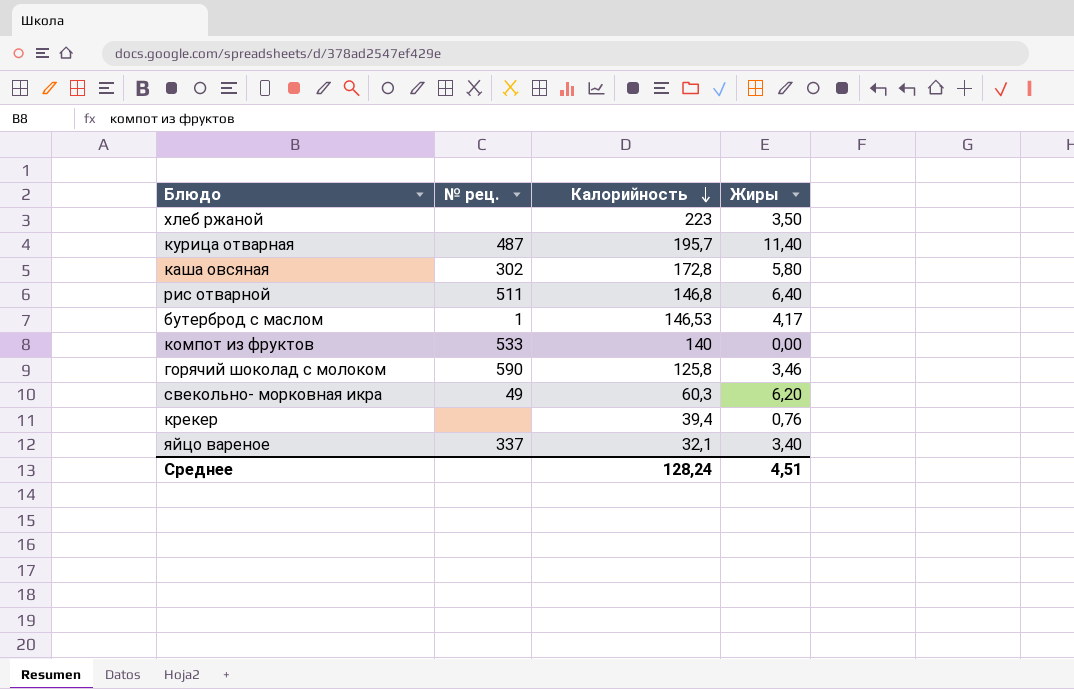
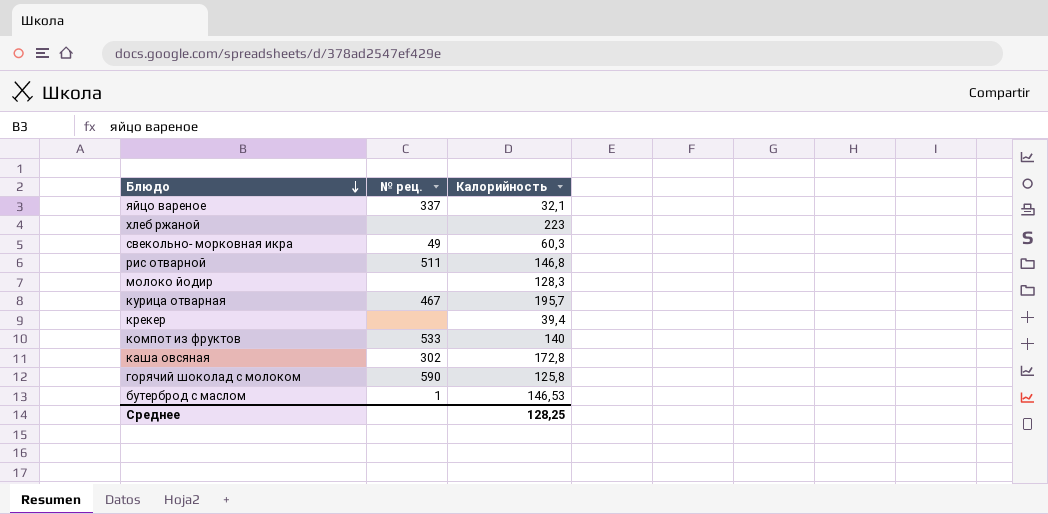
row order: Калорийность descending -> Блюдо descending
column Жиры | position: 4 -> none
row молоко йодир: none -> none | 128,3
курица отварная | № рец.: 487 -> 467
Среднее | Калорийность: 128,24 -> 128,25

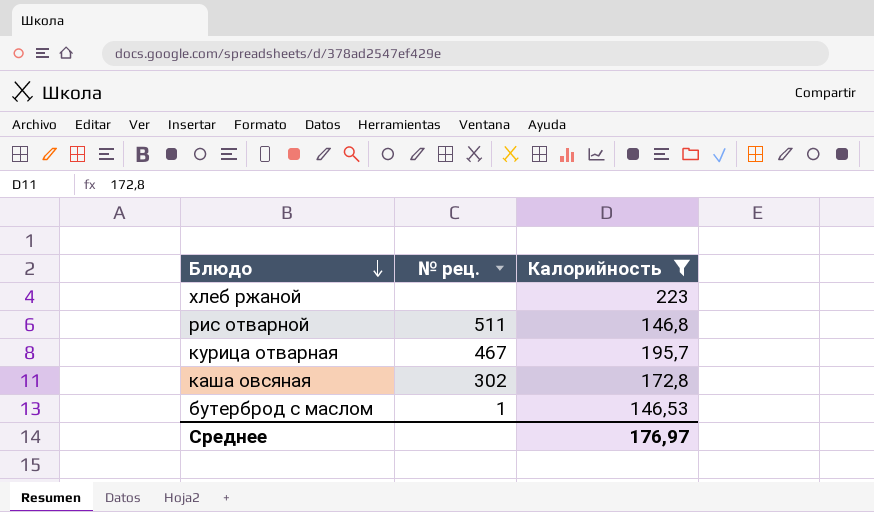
filter: none -> Калорийность >= 146,53
Среднее | Калорийность: 128,25 -> 176,97

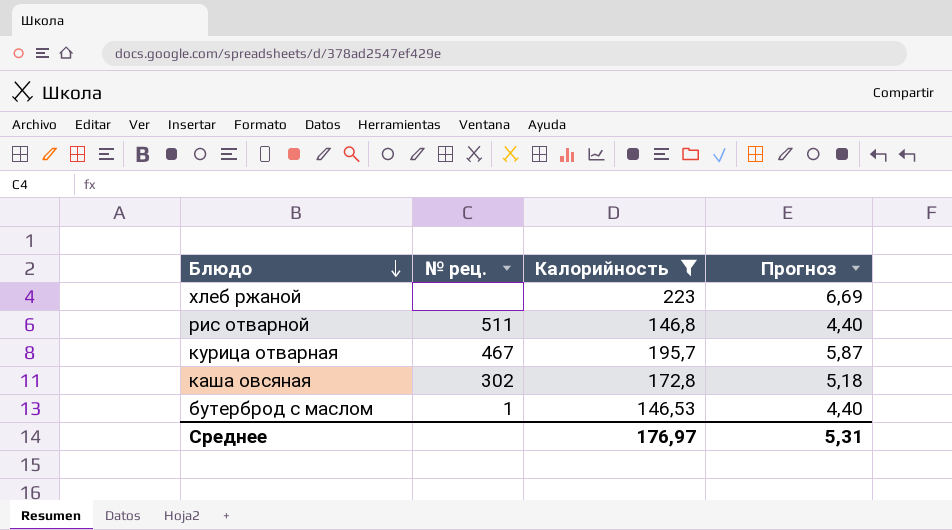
column Прогноз | formula: none -> [Калорийность] * 0,03

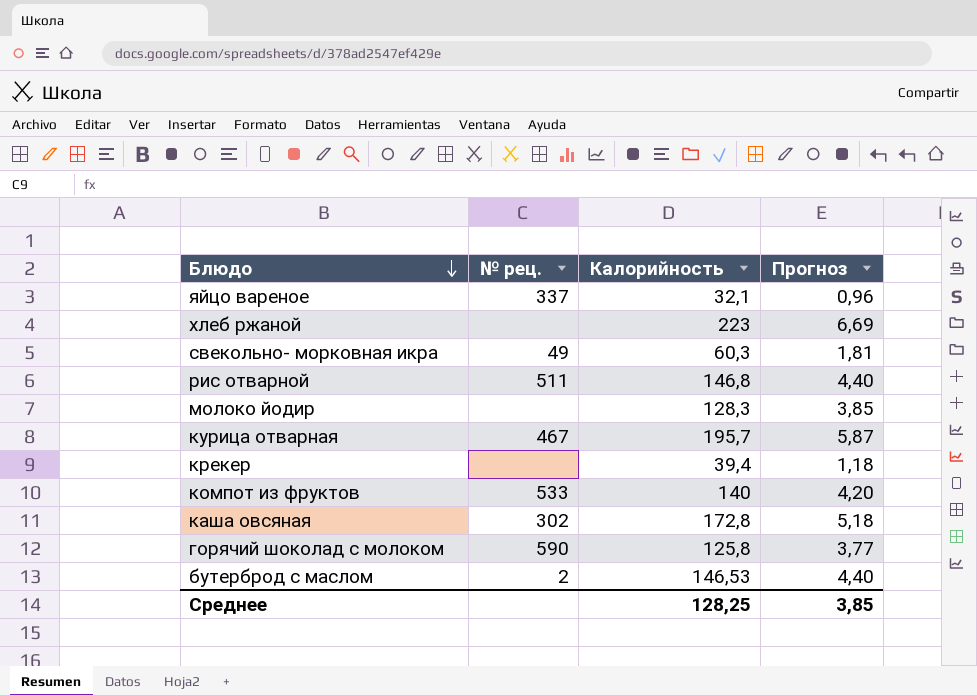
filter: Калорийность >= 146,53 -> none
бутерброд с маслом | № рец.: 1 -> 2
Среднее | Калорийность: 176,97 -> 128,25
Среднее | Прогноз: 5,31 -> 3,85

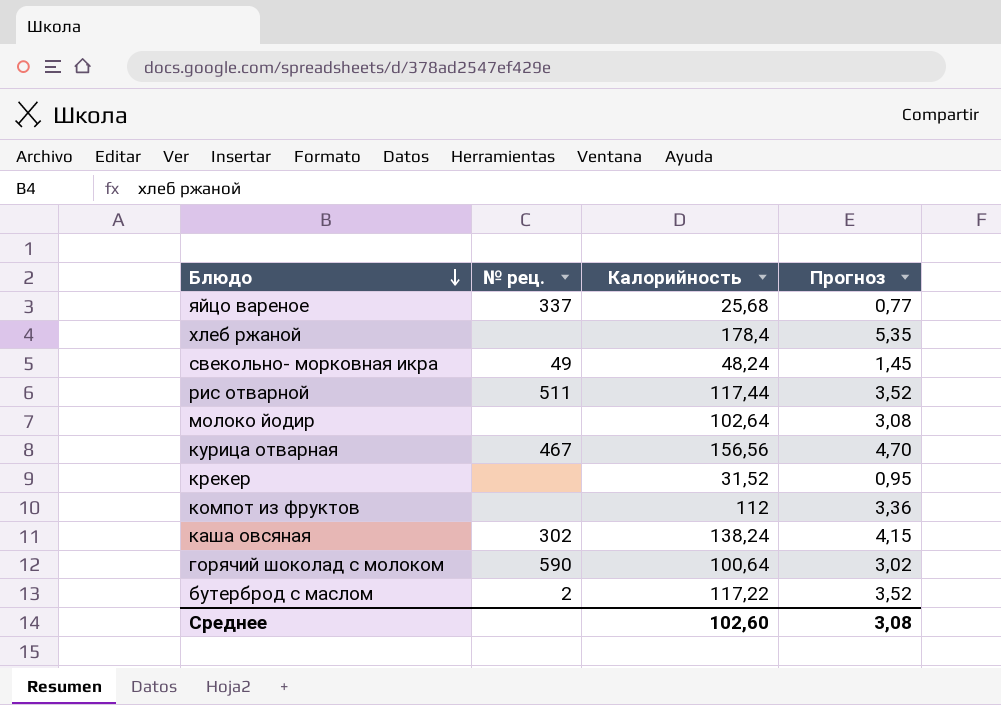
яйцо вареное | Калорийность: 32,1 -> 25,68
яйцо вареное | Прогноз: 0,96 -> 0,77
хлеб ржаной | Калорийность: 223 -> 178,4
хлеб ржаной | Прогноз: 6,69 -> 5,35
свекольно- морковная икра | Калорийность: 60,3 -> 48,24
свекольно- морковная икра | Прогноз: 1,81 -> 1,45
рис отварной | Калорийность: 146,8 -> 117,44
рис отварной | Прогноз: 4,40 -> 3,52
молоко йодир | Калорийность: 128,3 -> 102,64
молоко йодир | Прогноз: 3,85 -> 3,08
курица отварная | Калорийность: 195,7 -> 156,56
курица отварная | Прогноз: 5,87 -> 4,70
крекер | Калорийность: 39,4 -> 31,52
крекер | Прогноз: 1,18 -> 0,95
компот из фруктов | № рец.: 533 -> none
компот из фруктов | Калорийность: 140 -> 112
компот из фруктов | Прогноз: 4,20 -> 3,36
каша овсяная | Калорийность: 172,8 -> 138,24
каша овсяная | Прогноз: 5,18 -> 4,15
горячий шоколад с молоком | Калорийность: 125,8 -> 100,64
горячий шоколад с молоком | Прогноз: 3,77 -> 3,02
бутерброд с маслом | Калорийность: 146,53 -> 117,22
бутерброд с маслом | Прогноз: 4,40 -> 3,52
Среднее | Калорийность: 128,25 -> 102,60
Среднее | Прогноз: 3,85 -> 3,08

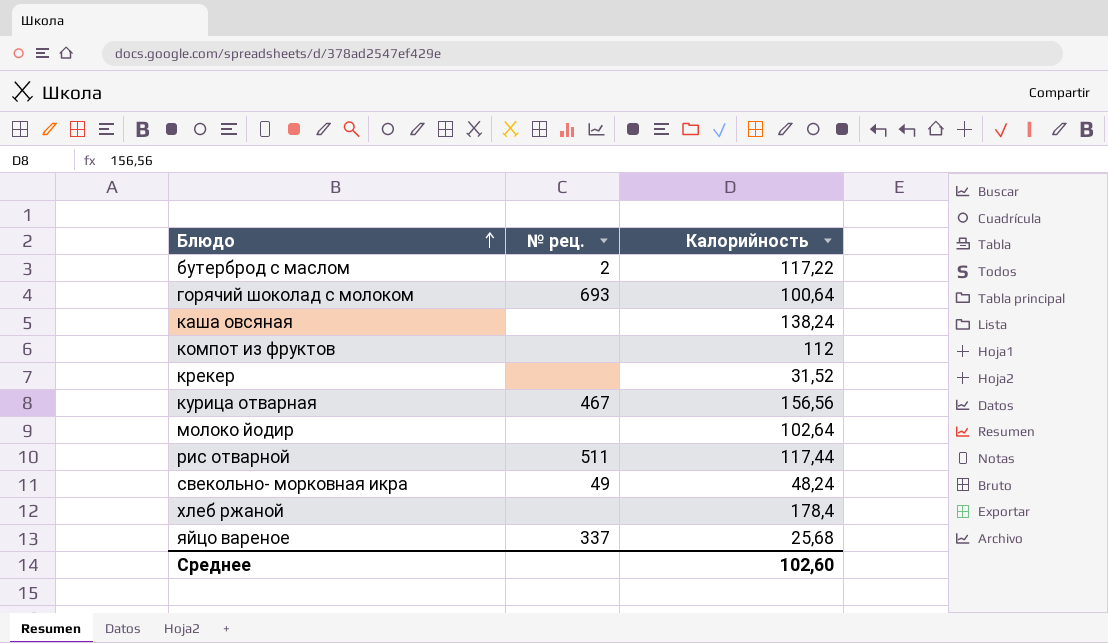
row order: Блюдо descending -> Блюдо ascending
column Прогноз | formula: [Калорийность] * 0,03 -> none
горячий шоколад с молоком | № рец.: 590 -> 693
каша овсяная | № рец.: 302 -> none

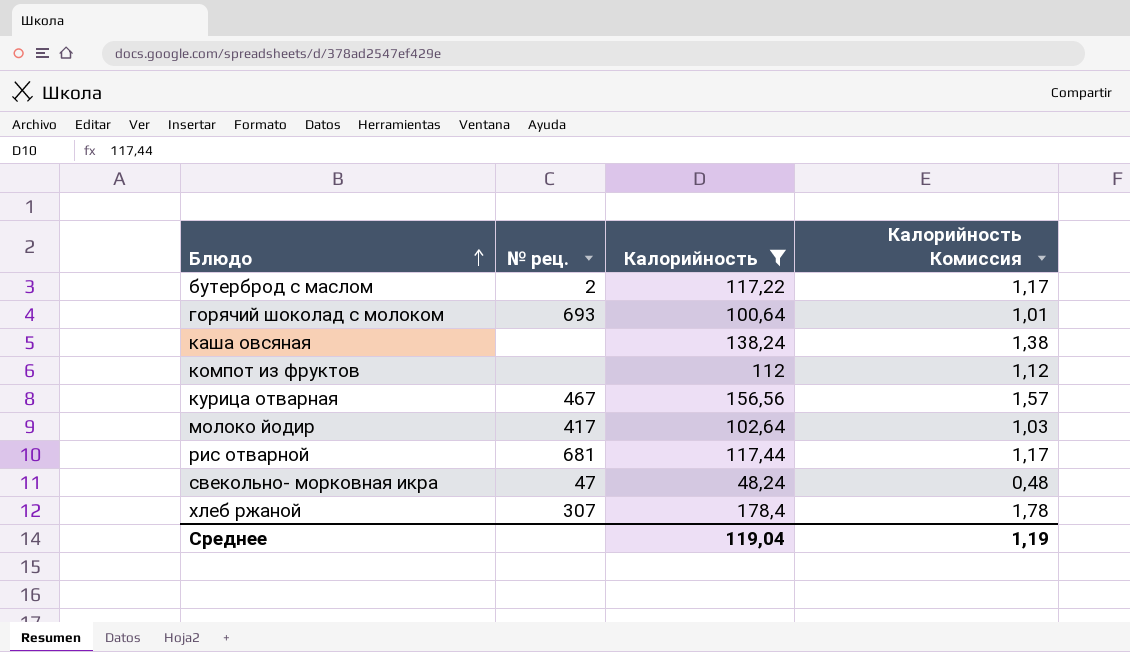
filter: none -> Калорийность >= 48,24
column Калорийность Комиссия | formula: none -> [Калорийность] * 0,01
молоко йодир | № рец.: none -> 417
рис отварной | № рец.: 511 -> 681
свекольно- морковная икра | № рец.: 49 -> 47
хлеб ржаной | № рец.: none -> 307
Среднее | Калорийность: 102,60 -> 119,04

